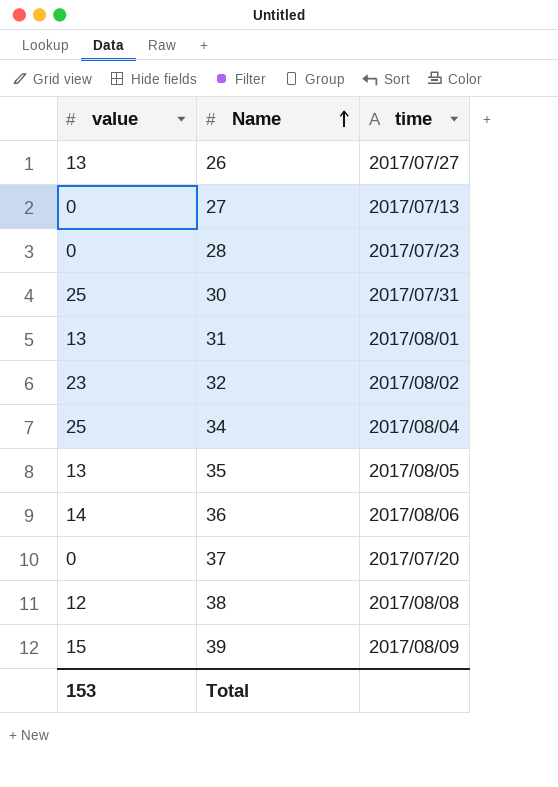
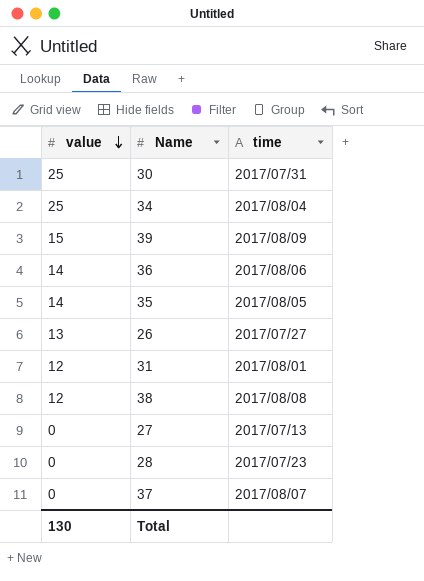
row order: Name ascending -> value descending
row 32: 23 | 2017/08/02 -> none
35 | value: 13 -> 14
31 | value: 13 -> 12
37 | time: 2017/07/20 -> 2017/08/07
Total | value: 153 -> 130

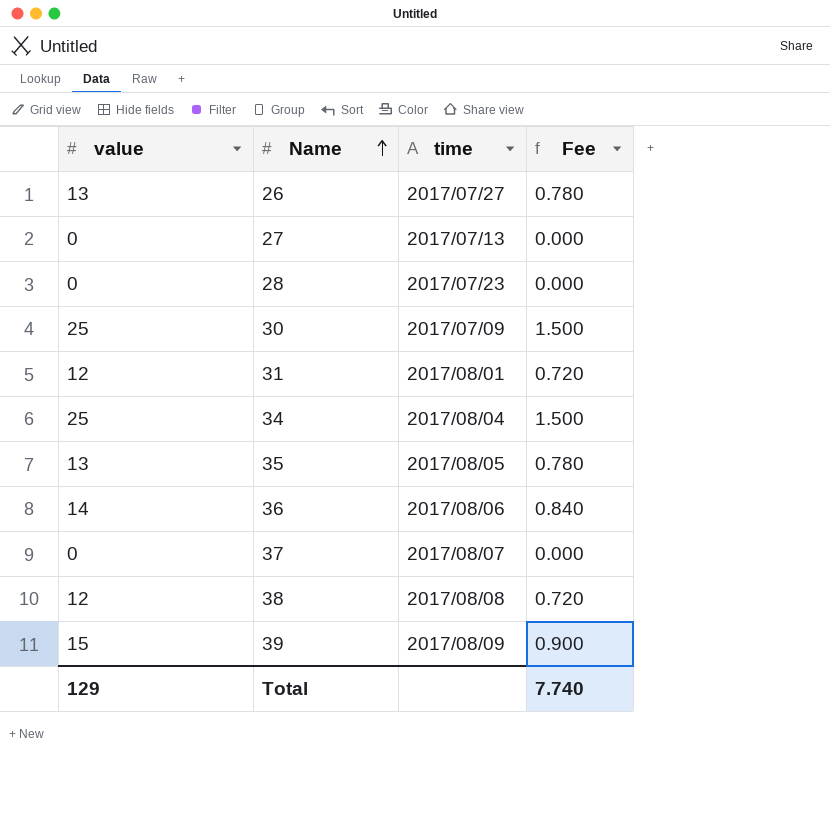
row order: value descending -> Name ascending
column Fee | formula: none -> [value] * 0.06
30 | time: 2017/07/31 -> 2017/07/09
35 | value: 14 -> 13
Total | value: 130 -> 129

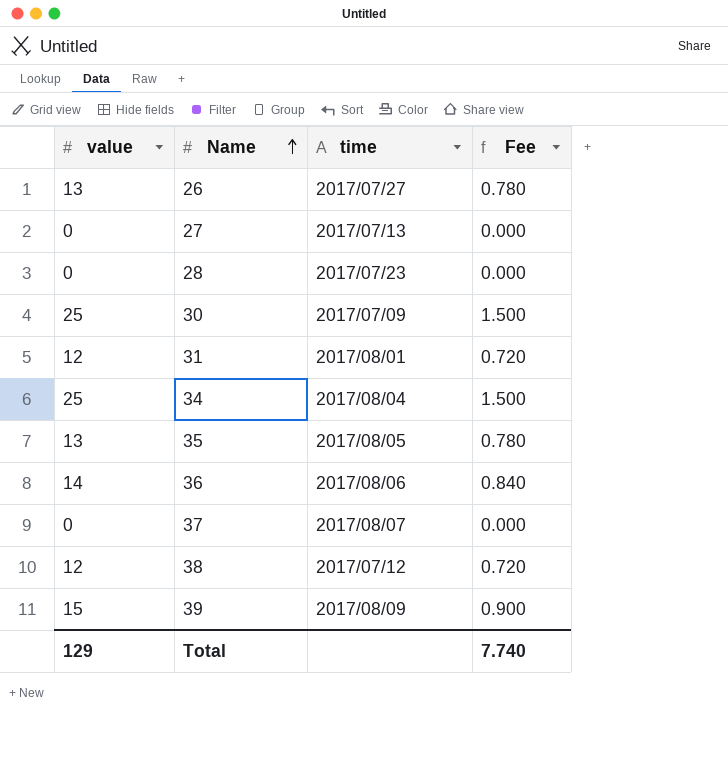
38 | time: 2017/08/08 -> 2017/07/12

